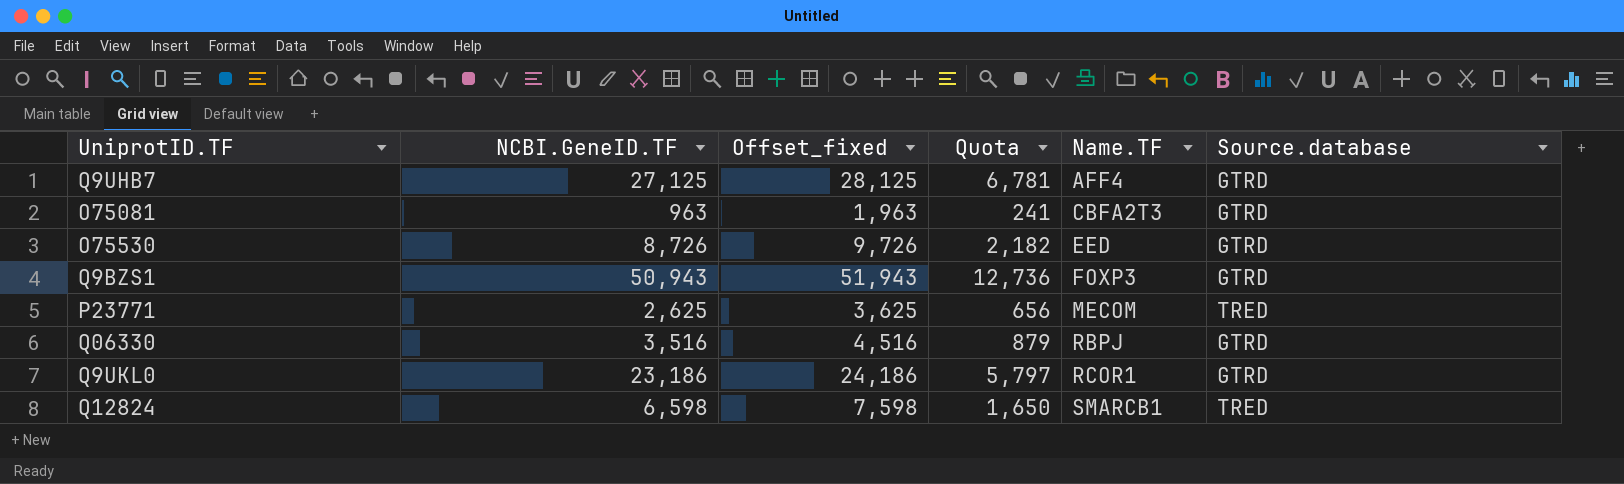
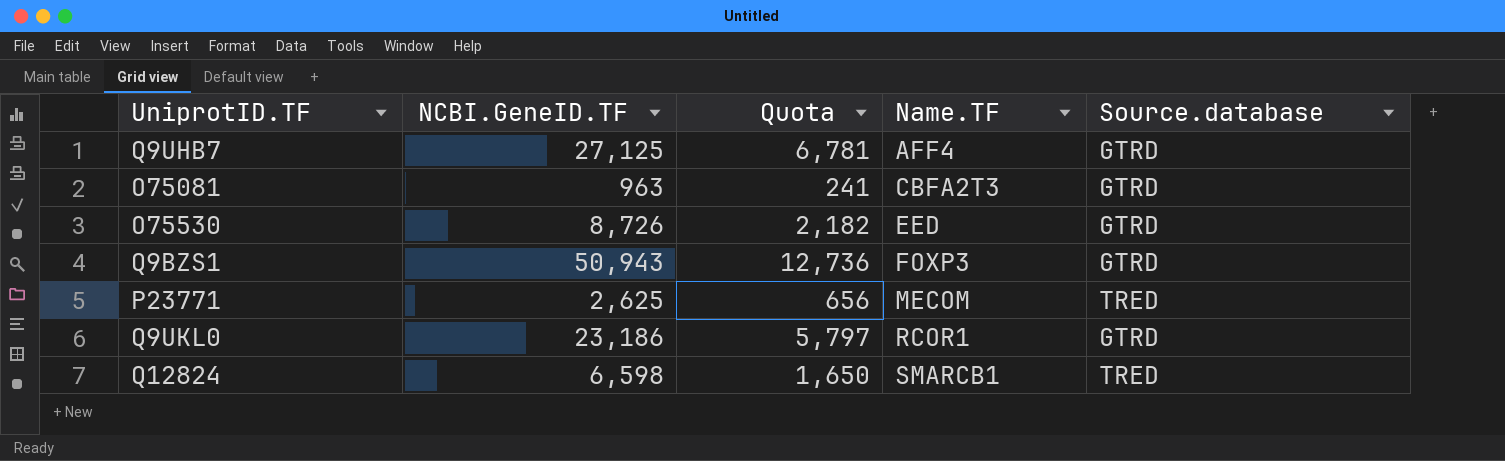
column Offset_fixed | formula: [NCBI.GeneID.TF] + 1000 -> none
row Q06330: 3,516 | 4,516 | 879 | RBPJ | GTRD -> none

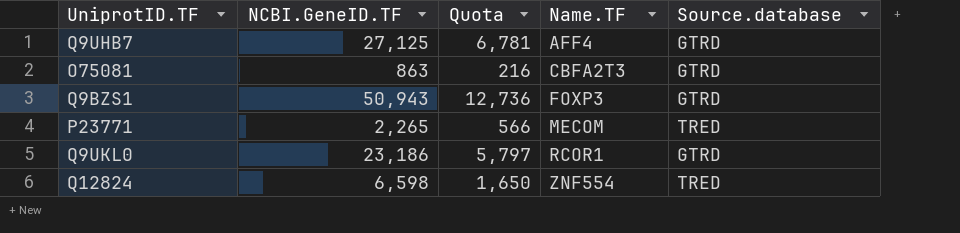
row O75530: 8,726 | 2,182 | EED | GTRD -> none
O75081 | NCBI.GeneID.TF: 963 -> 863
O75081 | Quota: 241 -> 216
P23771 | NCBI.GeneID.TF: 2,625 -> 2,265
P23771 | Quota: 656 -> 566
Q12824 | Name.TF: SMARCB1 -> ZNF554

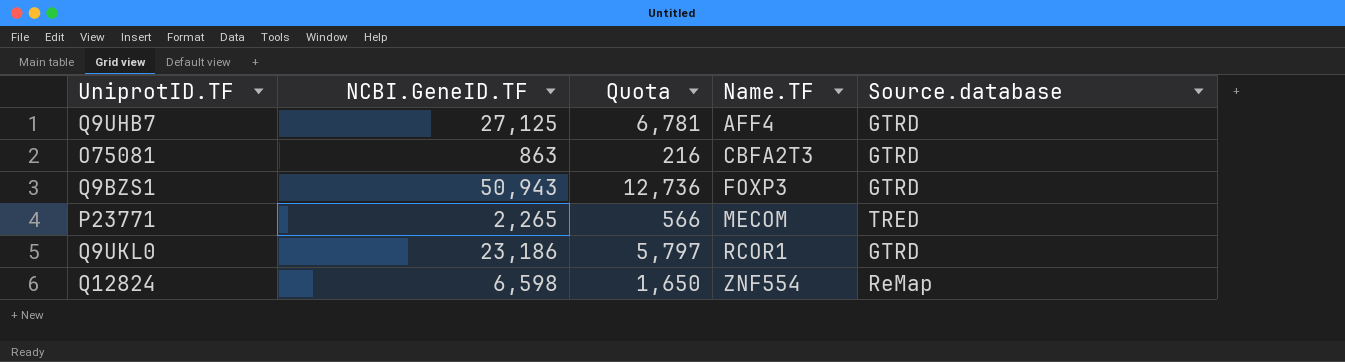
Q12824 | Source.database: TRED -> ReMap

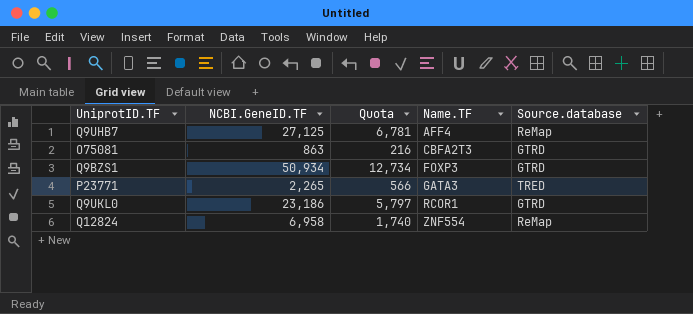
Q9UHB7 | Source.database: GTRD -> ReMap
Q9BZS1 | NCBI.GeneID.TF: 50,943 -> 50,934
Q9BZS1 | Quota: 12,736 -> 12,734
P23771 | Name.TF: MECOM -> GATA3
Q12824 | NCBI.GeneID.TF: 6,598 -> 6,958
Q12824 | Quota: 1,650 -> 1,740

